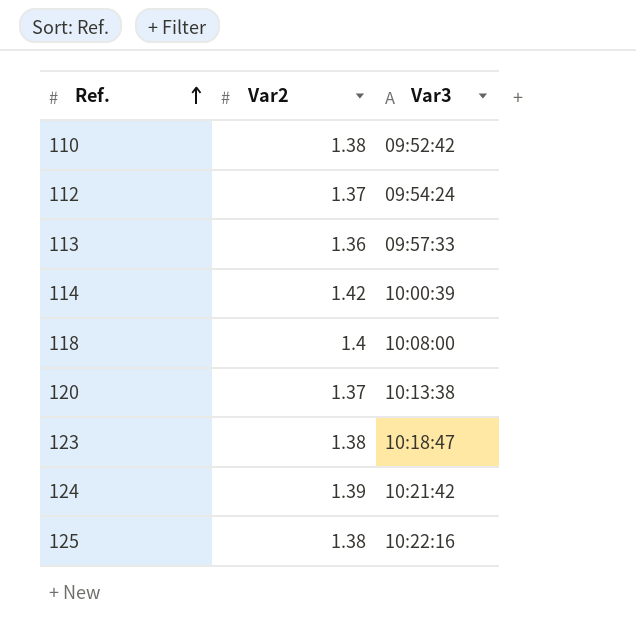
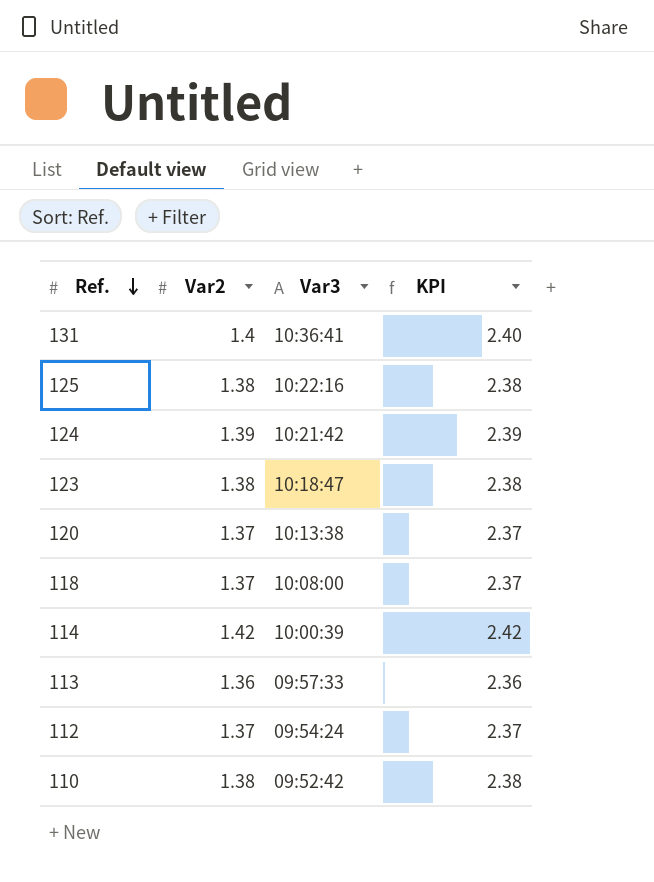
row order: Ref. ascending -> Ref. descending
column KPI | formula: none -> [Var2] + 1
row 131: none -> 1.4 | 10:36:41 | 2.40
118 | Var2: 1.4 -> 1.37

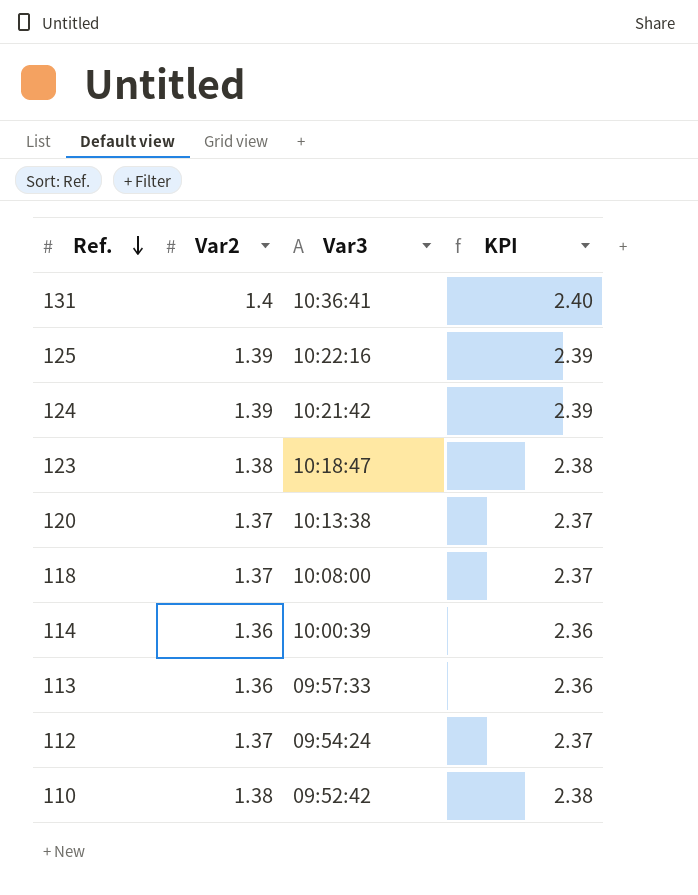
125 | Var2: 1.38 -> 1.39
125 | KPI: 2.38 -> 2.39
114 | Var2: 1.42 -> 1.36
114 | KPI: 2.42 -> 2.36

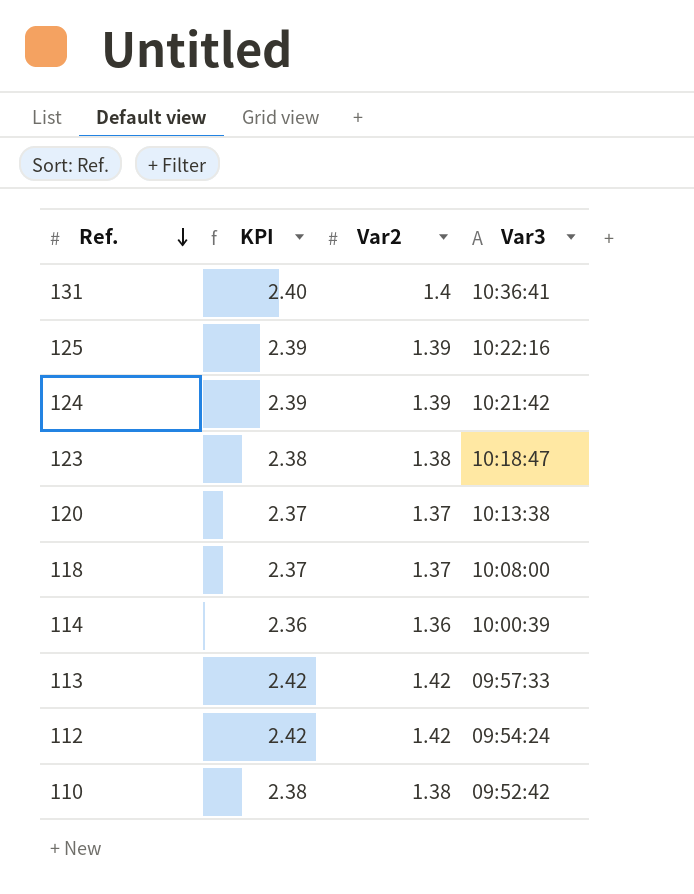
column KPI | position: 4 -> 2
113 | KPI: 2.36 -> 2.42
113 | Var2: 1.36 -> 1.42
112 | KPI: 2.37 -> 2.42
112 | Var2: 1.37 -> 1.42

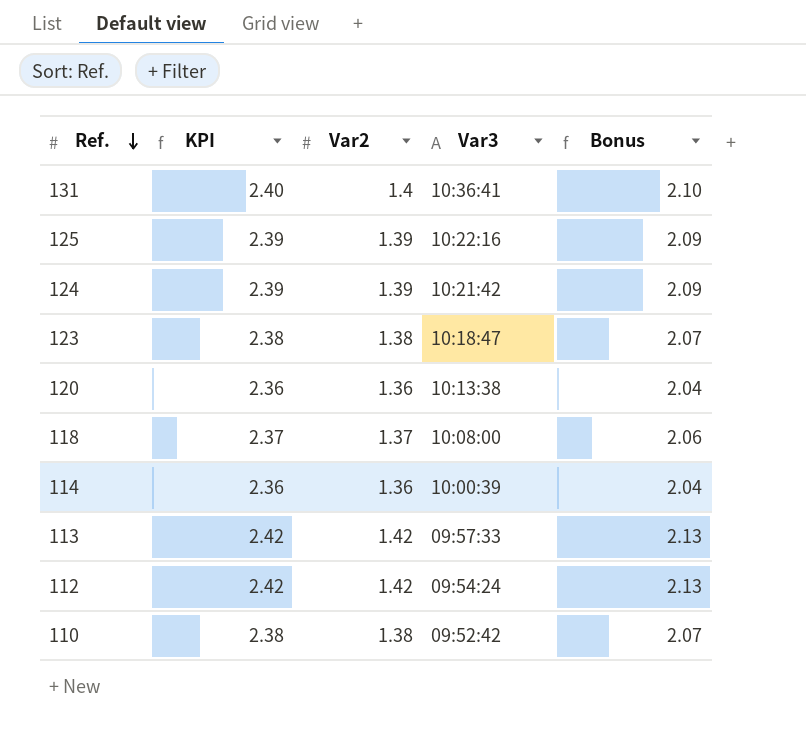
column Bonus | formula: none -> [Var2] * 1.5
120 | KPI: 2.37 -> 2.36
120 | Var2: 1.37 -> 1.36

